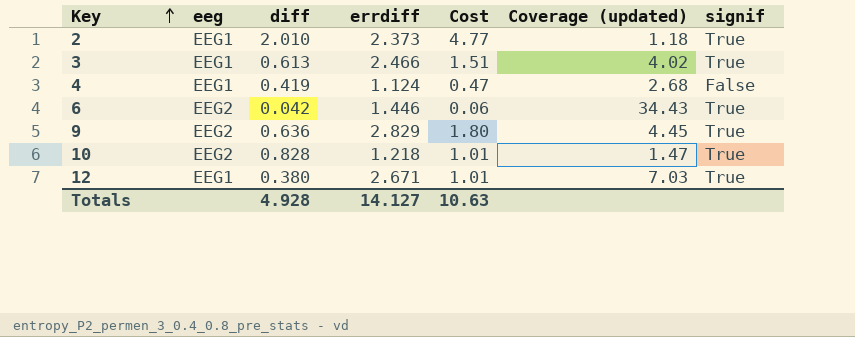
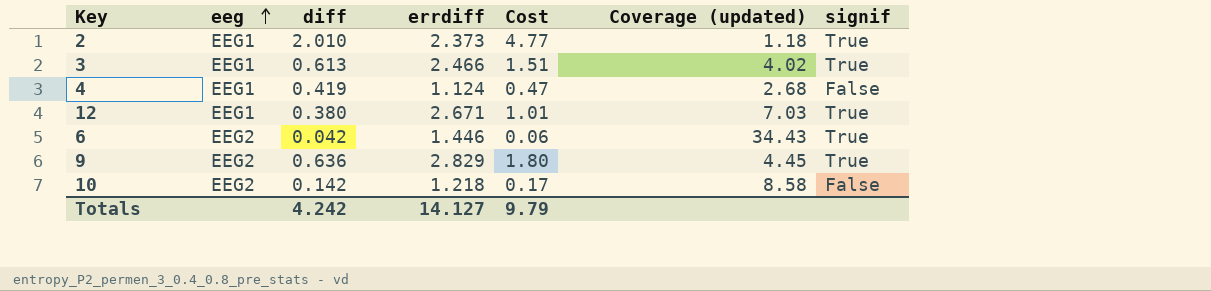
row order: Key ascending -> eeg ascending
10 | diff: 0.828 -> 0.142
10 | Cost: 1.01 -> 0.17
10 | Coverage (updated): 1.47 -> 8.58
10 | signif: True -> False
Totals | diff: 4.928 -> 4.242
Totals | Cost: 10.63 -> 9.79

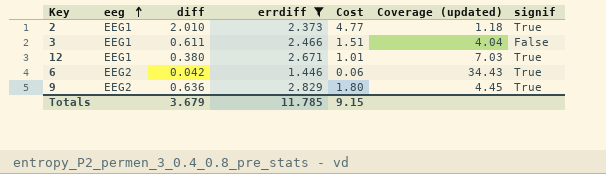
filter: none -> errdiff >= 1.446
3 | diff: 0.613 -> 0.611
3 | Coverage (updated): 4.02 -> 4.04
3 | signif: True -> False
Totals | diff: 4.242 -> 3.679
Totals | errdiff: 14.127 -> 11.785
Totals | Cost: 9.79 -> 9.15

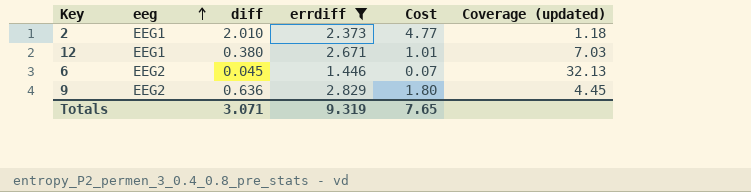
column signif | position: 7 -> none
row 3: EEG1 | 0.611 | 2.466 | 1.51 | 4.04 | False -> none
6 | diff: 0.042 -> 0.045
6 | Cost: 0.06 -> 0.07
6 | Coverage (updated): 34.43 -> 32.13
Totals | diff: 3.679 -> 3.071
Totals | errdiff: 11.785 -> 9.319
Totals | Cost: 9.15 -> 7.65

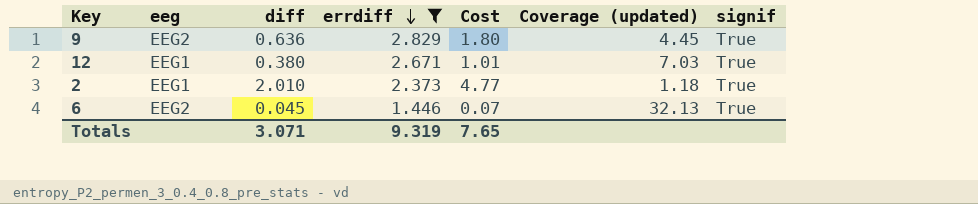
row order: eeg ascending -> errdiff descending
column signif | position: none -> 7

